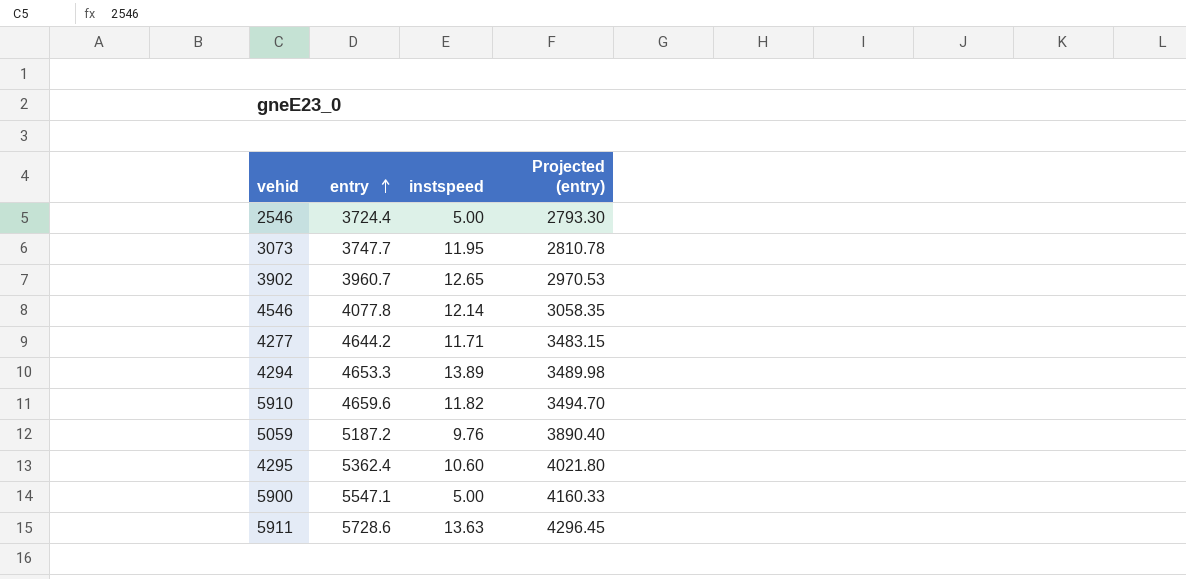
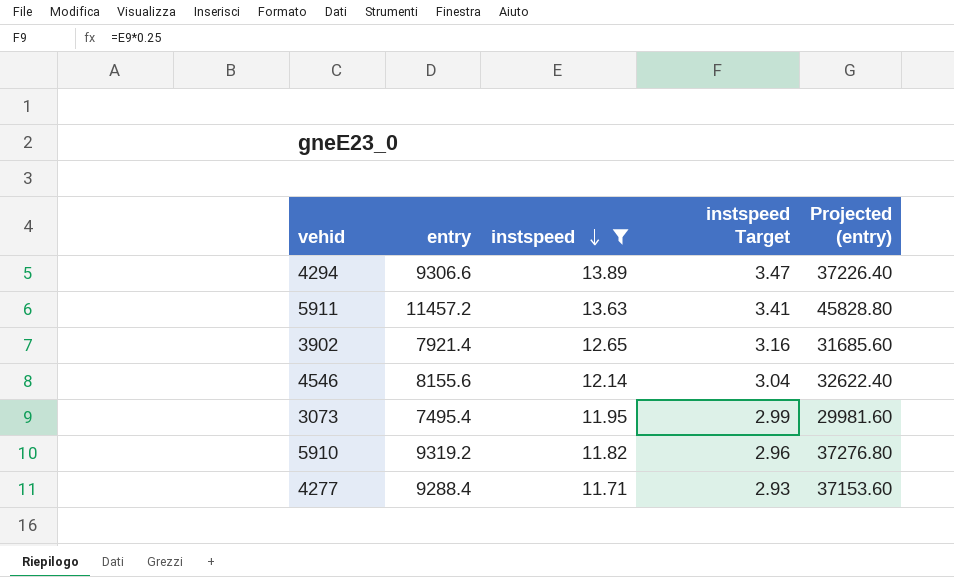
filter: none -> instspeed >= 11.71
row order: entry ascending -> instspeed descending
column instspeed Target | formula: none -> [instspeed] * 0.25
column Projected (entry) | formula: [entry] * 0.75 -> [entry] * 4
4294 | entry: 4653.3 -> 9306.6
5911 | entry: 5728.6 -> 11457.2
3902 | entry: 3960.7 -> 7921.4
4546 | entry: 4077.8 -> 8155.6
3073 | entry: 3747.7 -> 7495.4
5910 | entry: 4659.6 -> 9319.2
4277 | entry: 4644.2 -> 9288.4

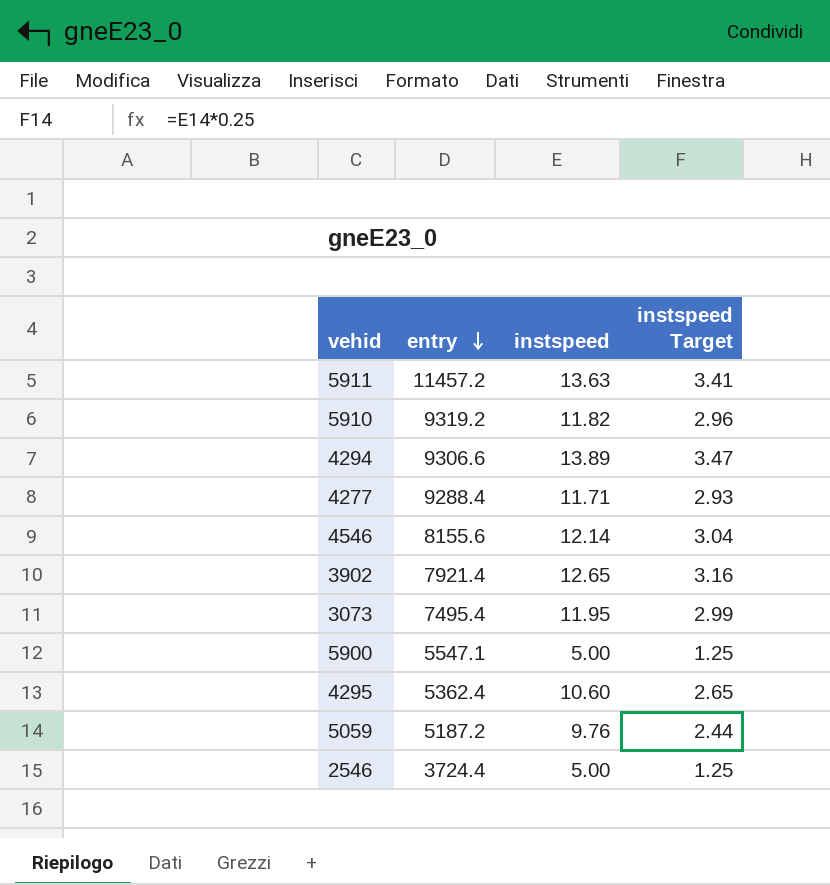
filter: instspeed >= 11.71 -> none
row order: instspeed descending -> entry descending
column Projected (entry) | formula: [entry] * 4 -> none

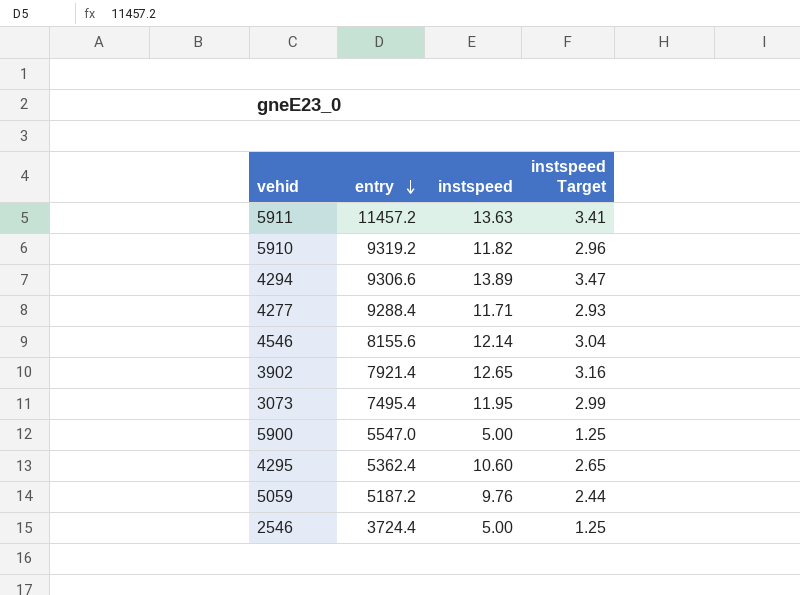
5900 | entry: 5547.1 -> 5547.0

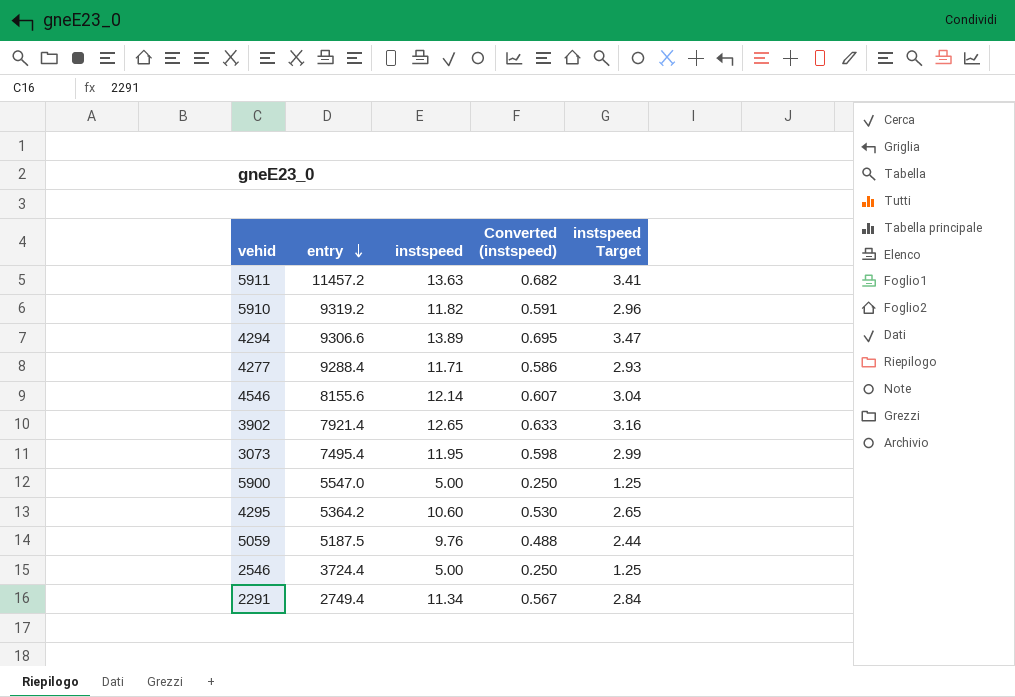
column Converted (instspeed) | formula: none -> [instspeed] * 0.05
4295 | entry: 5362.4 -> 5364.2
5059 | entry: 5187.2 -> 5187.5
row 2291: none -> 2749.4 | 11.34 | 0.567 | 2.84

